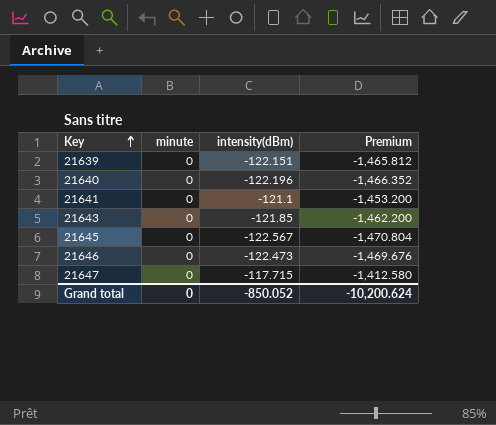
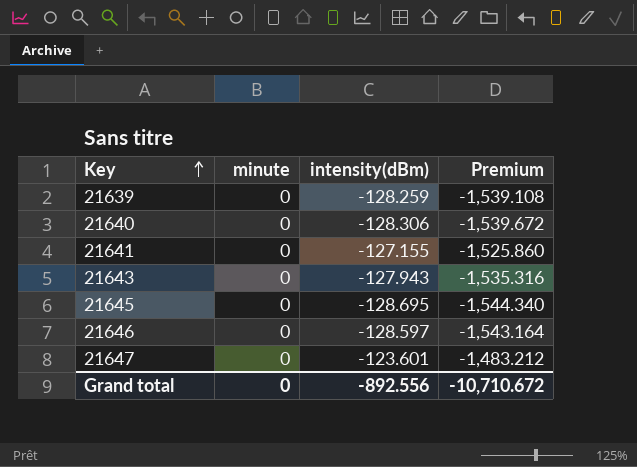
21639 | intensity(dBm): -122.151 -> -128.259
21639 | Premium: -1,465.812 -> -1,539.108
21640 | intensity(dBm): -122.196 -> -128.306
21640 | Premium: -1,466.352 -> -1,539.672
21641 | intensity(dBm): -121.1 -> -127.155
21641 | Premium: -1,453.200 -> -1,525.860
21643 | intensity(dBm): -121.85 -> -127.943
21643 | Premium: -1,462.200 -> -1,535.316
21645 | intensity(dBm): -122.567 -> -128.695
21645 | Premium: -1,470.804 -> -1,544.340
21646 | intensity(dBm): -122.473 -> -128.597
21646 | Premium: -1,469.676 -> -1,543.164
21647 | intensity(dBm): -117.715 -> -123.601
21647 | Premium: -1,412.580 -> -1,483.212
Grand total | intensity(dBm): -850.052 -> -892.556
Grand total | Premium: -10,200.624 -> -10,710.672

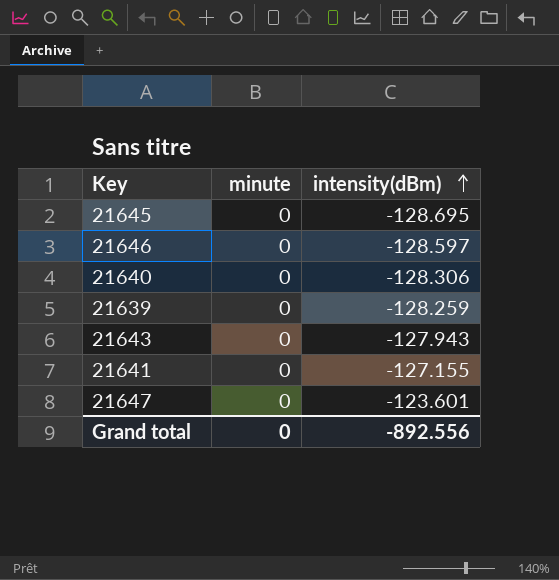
row order: Key ascending -> intensity(dBm) ascending
column Premium | formula: [intensity(dBm)] * 12 -> none

